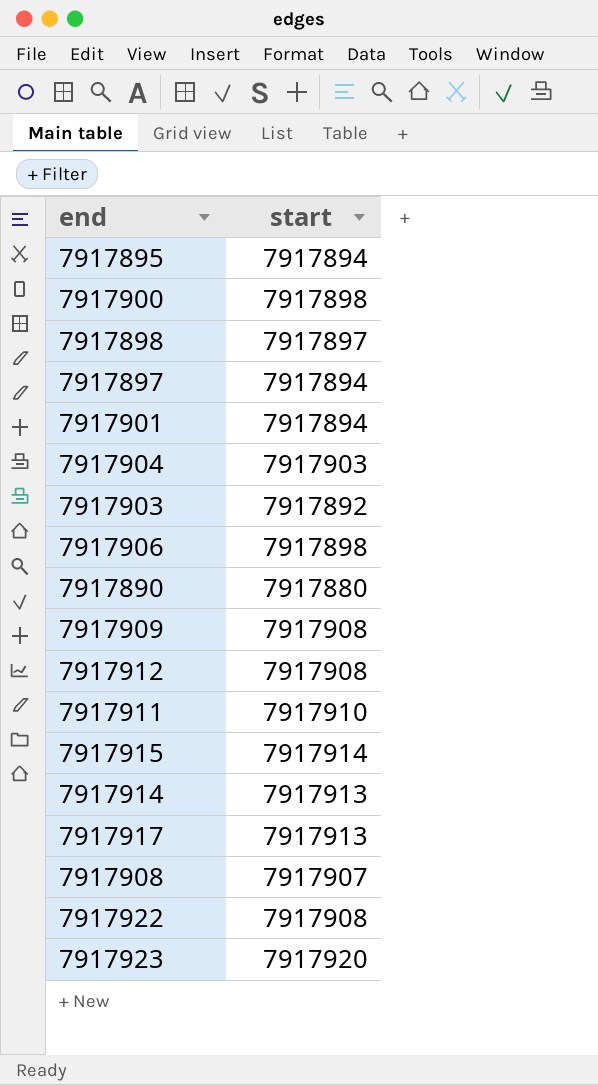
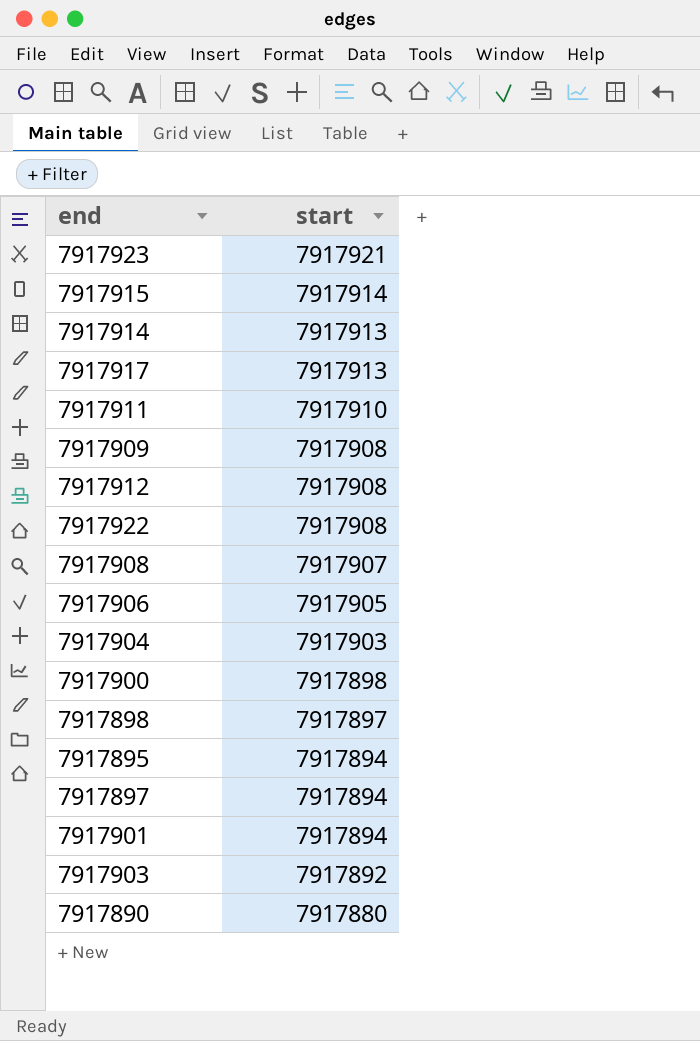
row order: none -> start descending
7917923 | start: 7917920 -> 7917921
7917906 | start: 7917898 -> 7917905

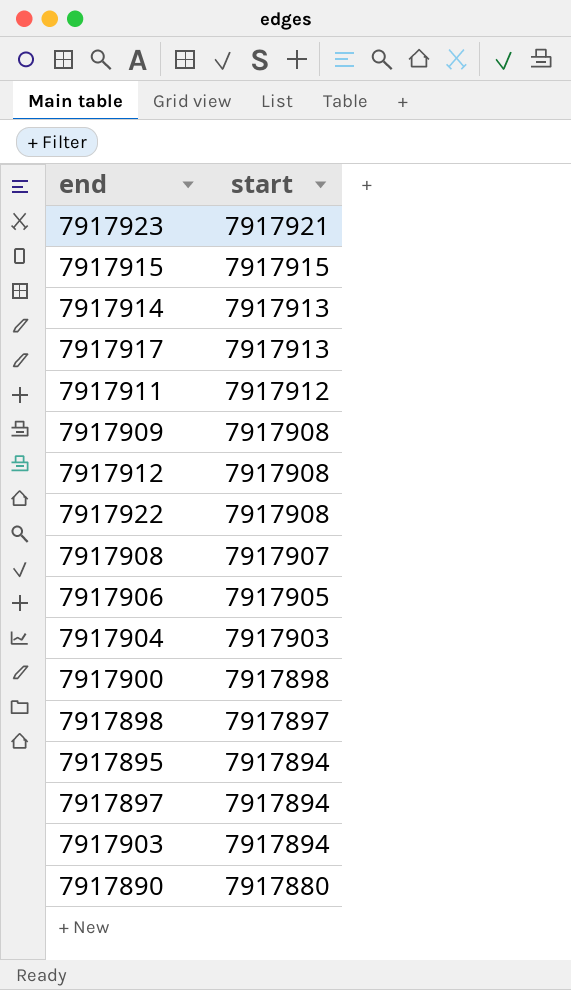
row 7917901: 7917894 -> none
7917915 | start: 7917914 -> 7917915
7917911 | start: 7917910 -> 7917912
7917903 | start: 7917892 -> 7917894

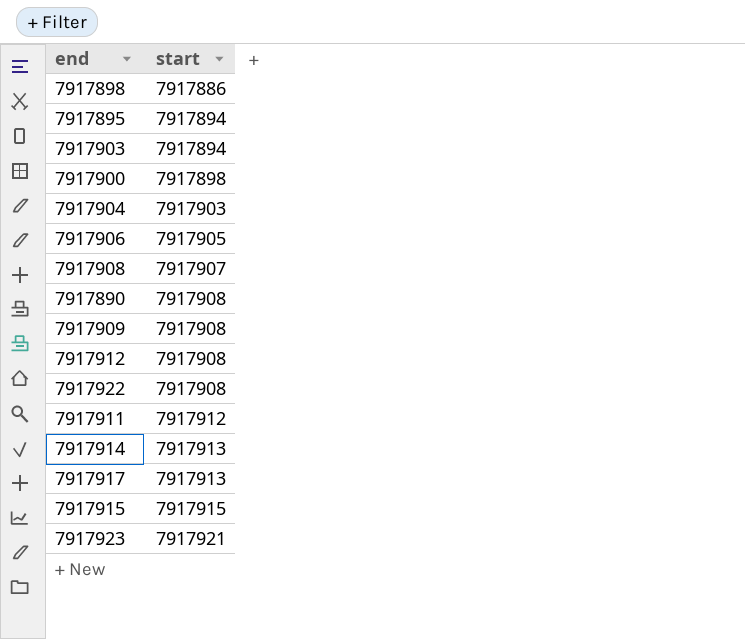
row order: start descending -> start ascending
row 7917897: 7917894 -> none
7917898 | start: 7917897 -> 7917886
7917890 | start: 7917880 -> 7917908

